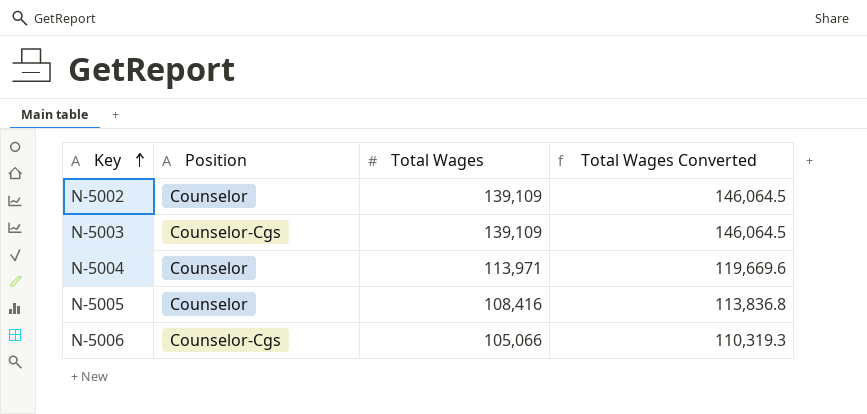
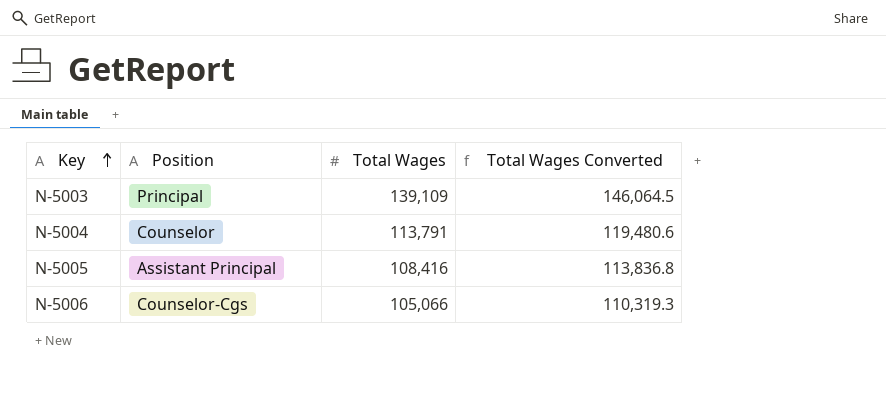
row N-5002: Counselor | 139,109 | 146,064.5 -> none
N-5003 | Position: Counselor-Cgs -> Principal
N-5004 | Total Wages: 113,971 -> 113,791
N-5004 | Total Wages Converted: 119,669.6 -> 119,480.6
N-5005 | Position: Counselor -> Assistant Principal

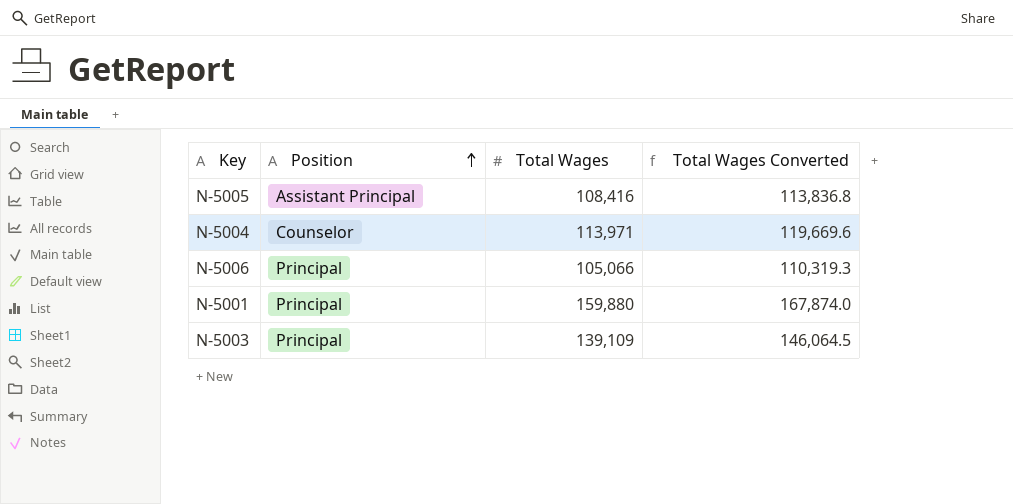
row order: Key ascending -> Position ascending
N-5004 | Total Wages: 113,791 -> 113,971
N-5004 | Total Wages Converted: 119,480.6 -> 119,669.6
N-5006 | Position: Counselor-Cgs -> Principal
row N-5001: none -> Principal | 159,880 | 167,874.0

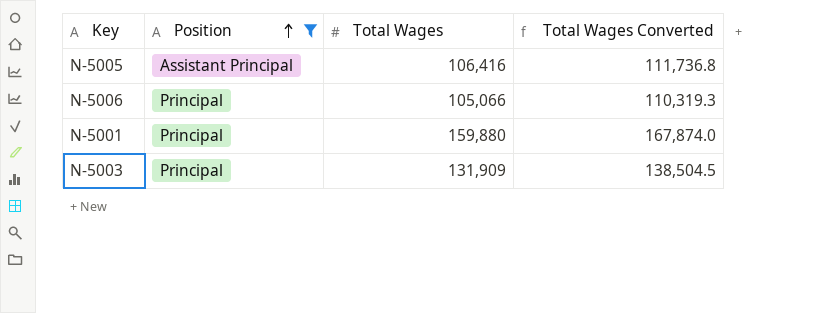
filter: none -> Position != Counselor
N-5005 | Total Wages: 108,416 -> 106,416
N-5005 | Total Wages Converted: 113,836.8 -> 111,736.8
N-5003 | Total Wages: 139,109 -> 131,909
N-5003 | Total Wages Converted: 146,064.5 -> 138,504.5

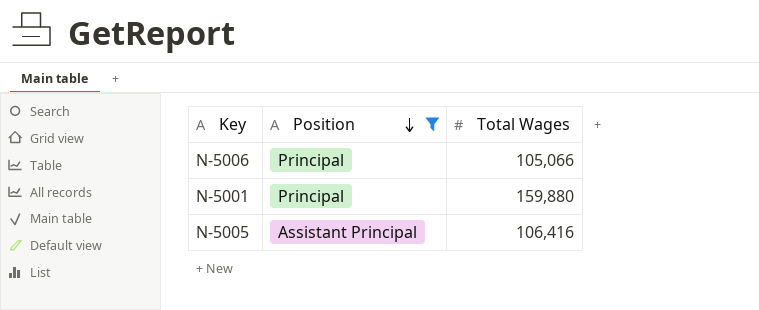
row order: Position ascending -> Position descending
column Total Wages Converted | formula: [Total Wages] * 1.05 -> none
row N-5003: Principal | 131,909 | 138,504.5 -> none

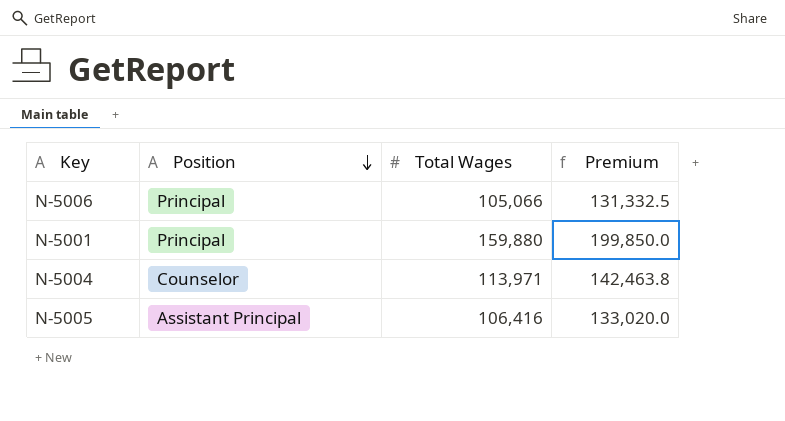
filter: Position != Counselor -> none
column Premium | formula: none -> [Total Wages] * 1.25

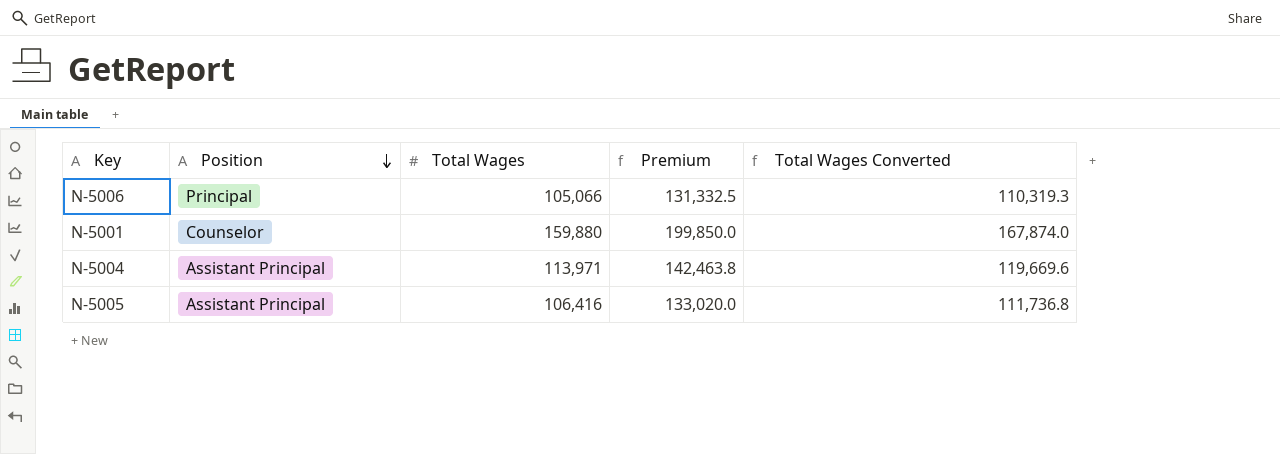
column Total Wages Converted | formula: none -> [Total Wages] * 1.05
N-5001 | Position: Principal -> Counselor
N-5004 | Position: Counselor -> Assistant Principal

